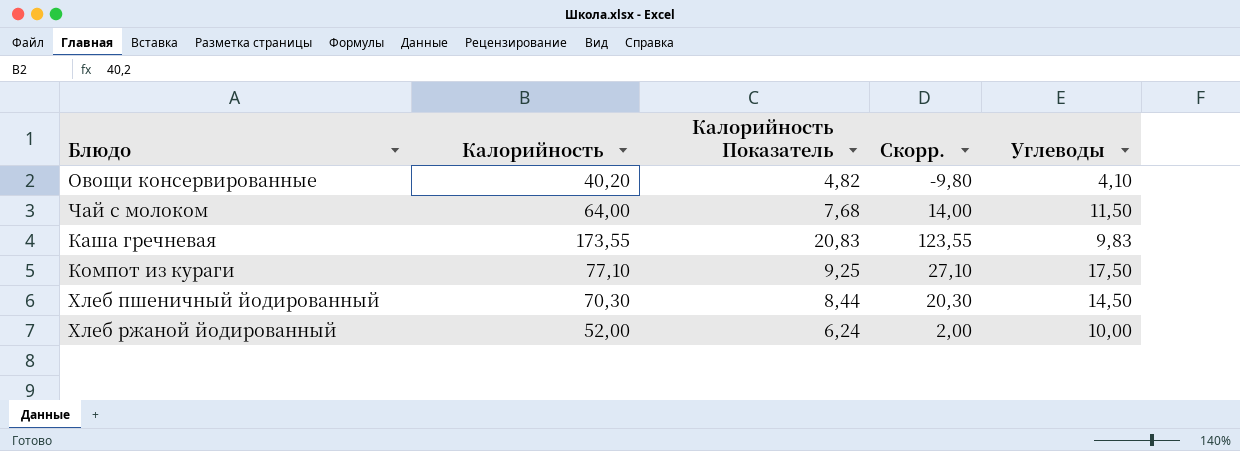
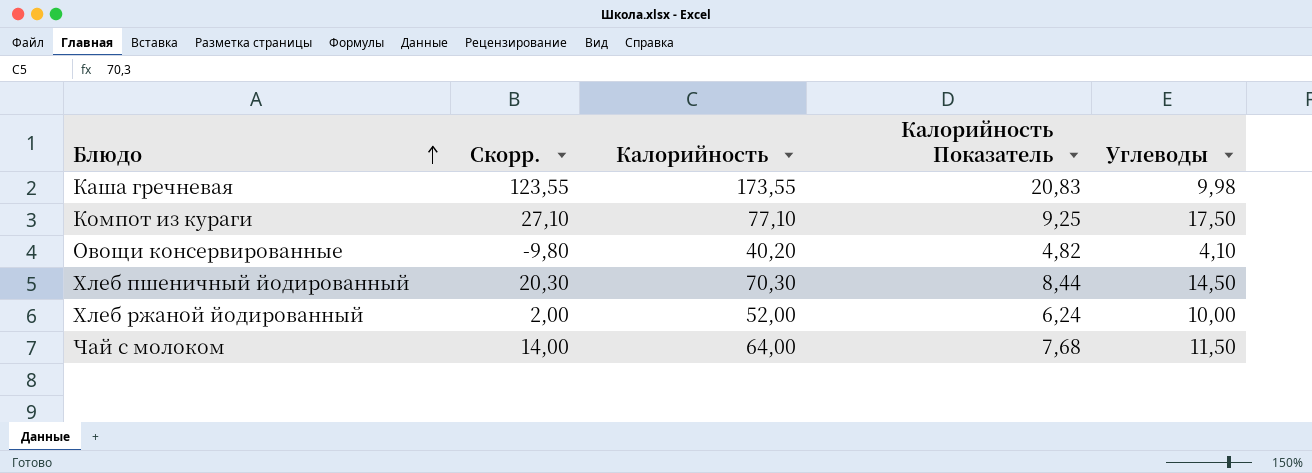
row order: none -> Блюдо ascending
column Скорр. | position: 4 -> 2
Каша гречневая | Углеводы: 9,83 -> 9,98

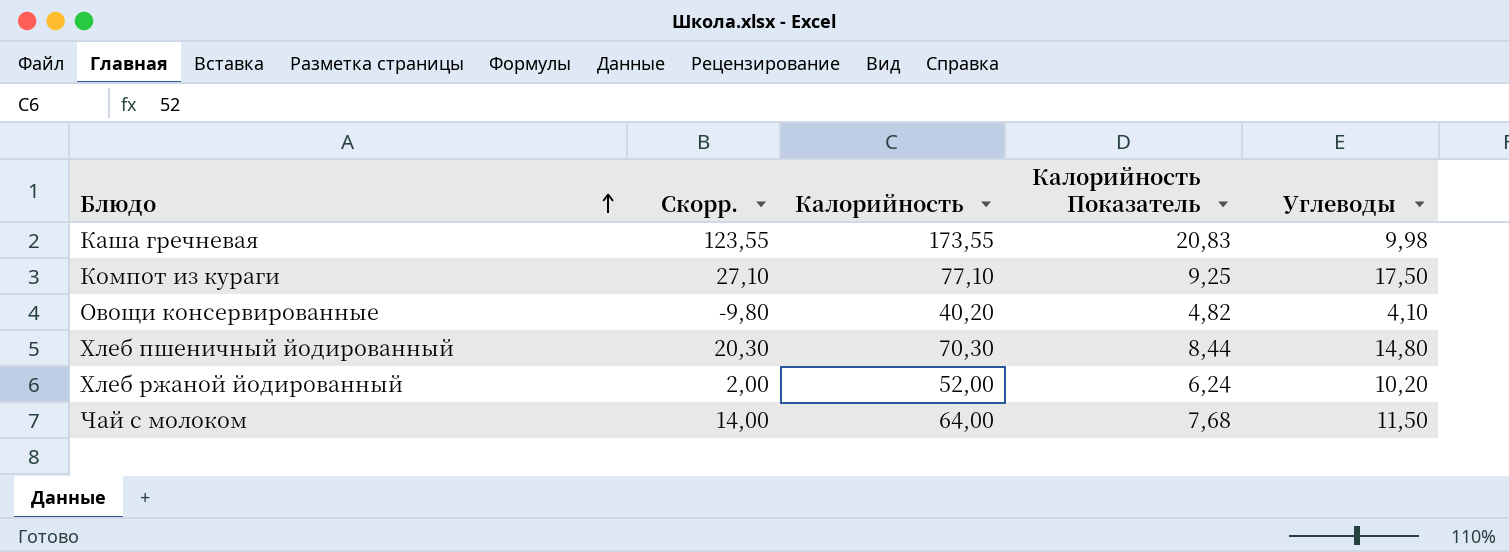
Хлеб пшеничный йодированный | Углеводы: 14,50 -> 14,80
Хлеб ржаной йодированный | Углеводы: 10,00 -> 10,20

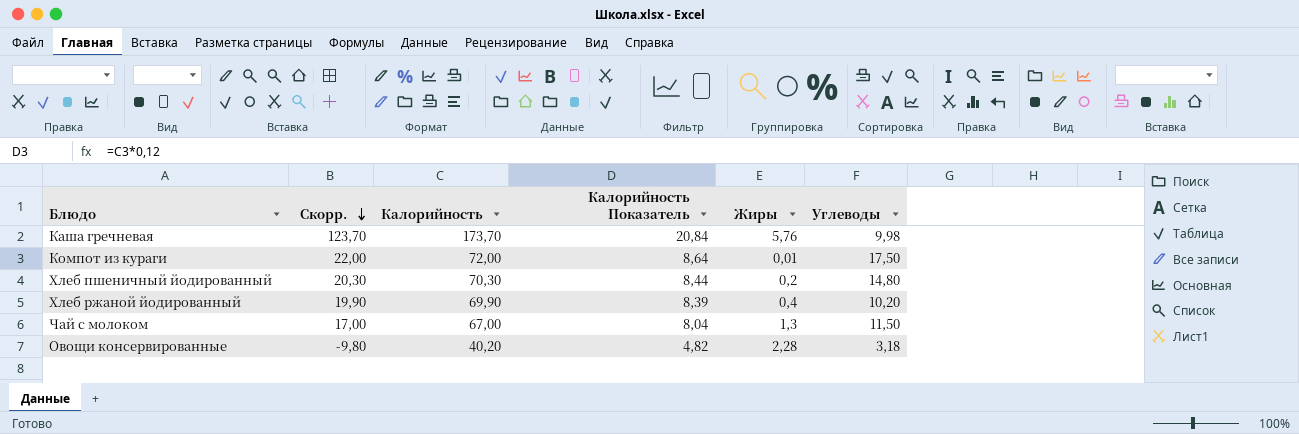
row order: Блюдо ascending -> Скорр. descending
column Жиры | position: none -> 5
Каша гречневая | Скорр.: 123,55 -> 123,70
Каша гречневая | Калорийность: 173,55 -> 173,70
Каша гречневая | Калорийность Показатель: 20,83 -> 20,84
Компот из кураги | Скорр.: 27,10 -> 22,00
Компот из кураги | Калорийность: 77,10 -> 72,00
Компот из кураги | Калорийность Показатель: 9,25 -> 8,64
Хлеб ржаной йодированный | Скорр.: 2,00 -> 19,90
Хлеб ржаной йодированный | Калорийность: 52,00 -> 69,90
Хлеб ржаной йодированный | Калорийность Показатель: 6,24 -> 8,39
Чай с молоком | Скорр.: 14,00 -> 17,00
Чай с молоком | Калорийность: 64,00 -> 67,00
Чай с молоком | Калорийность Показатель: 7,68 -> 8,04
Овощи консервированные | Углеводы: 4,10 -> 3,18

